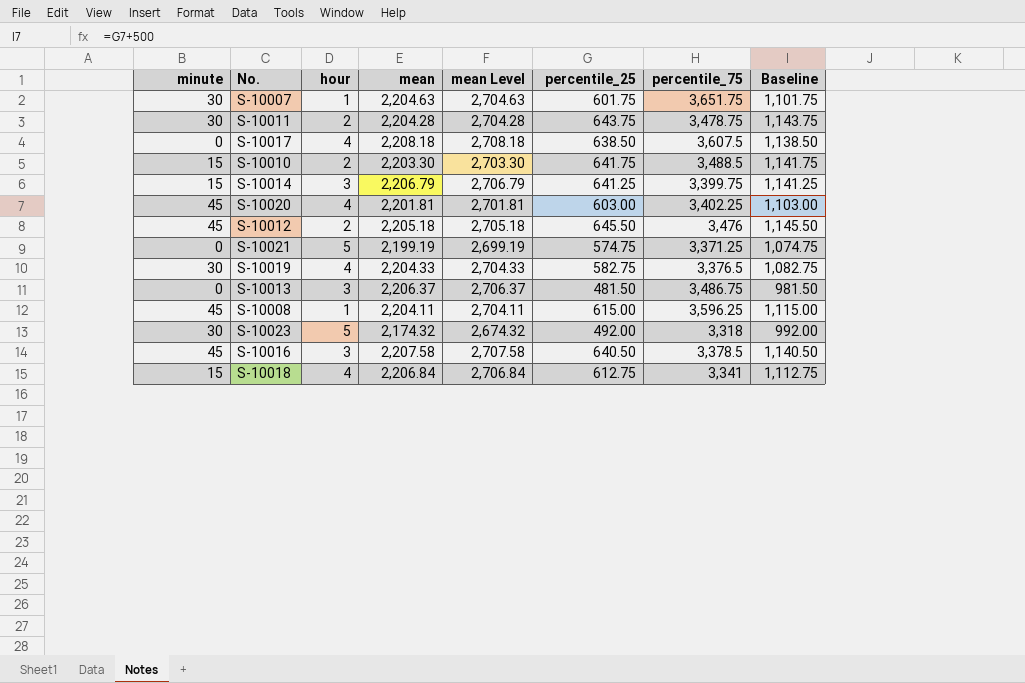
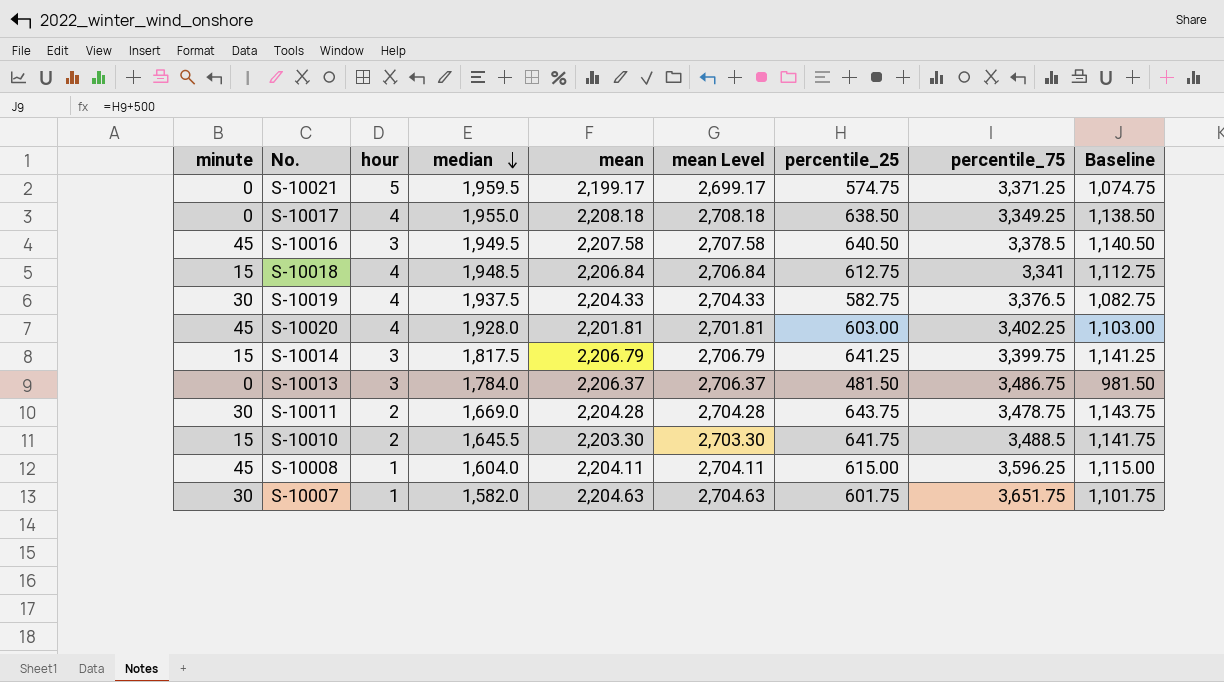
row order: none -> median descending
column median | position: none -> 4
row S-10012: 45 | 2 | 2,205.18 | 2,705.18 | 645.50 | 3,476 | 1,145.50 -> none
row S-10023: 30 | 5 | 2,174.32 | 2,674.32 | 492.00 | 3,318 | 992.00 -> none
S-10021 | mean: 2,199.19 -> 2,199.17
S-10021 | mean Level: 2,699.19 -> 2,699.17
S-10017 | percentile_75: 3,607.5 -> 3,349.25

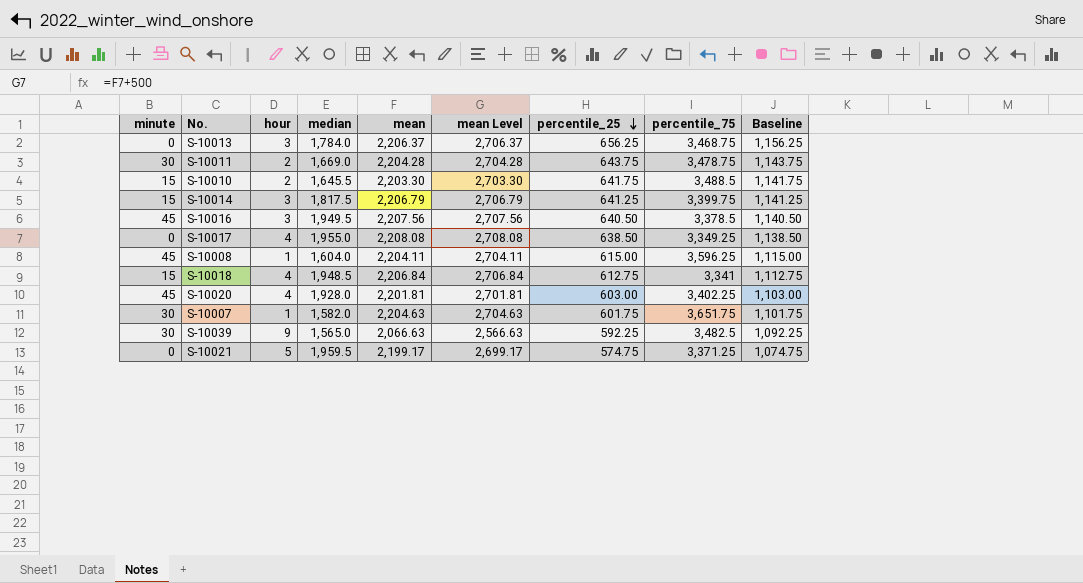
row order: median descending -> percentile_25 descending
row S-10019: 30 | 4 | 1,937.5 | 2,204.33 | 2,704.33 | 582.75 | 3,376.5 | 1,082.75 -> none
S-10013 | percentile_25: 481.50 -> 656.25
S-10013 | percentile_75: 3,486.75 -> 3,468.75
S-10013 | Baseline: 981.50 -> 1,156.25
S-10016 | mean: 2,207.58 -> 2,207.56
S-10016 | mean Level: 2,707.58 -> 2,707.56
S-10017 | mean: 2,208.18 -> 2,208.08
S-10017 | mean Level: 2,708.18 -> 2,708.08
row S-10039: none -> 30 | 9 | 1,565.0 | 2,066.63 | 2,566.63 | 592.25 | 3,482.5 | 1,092.25

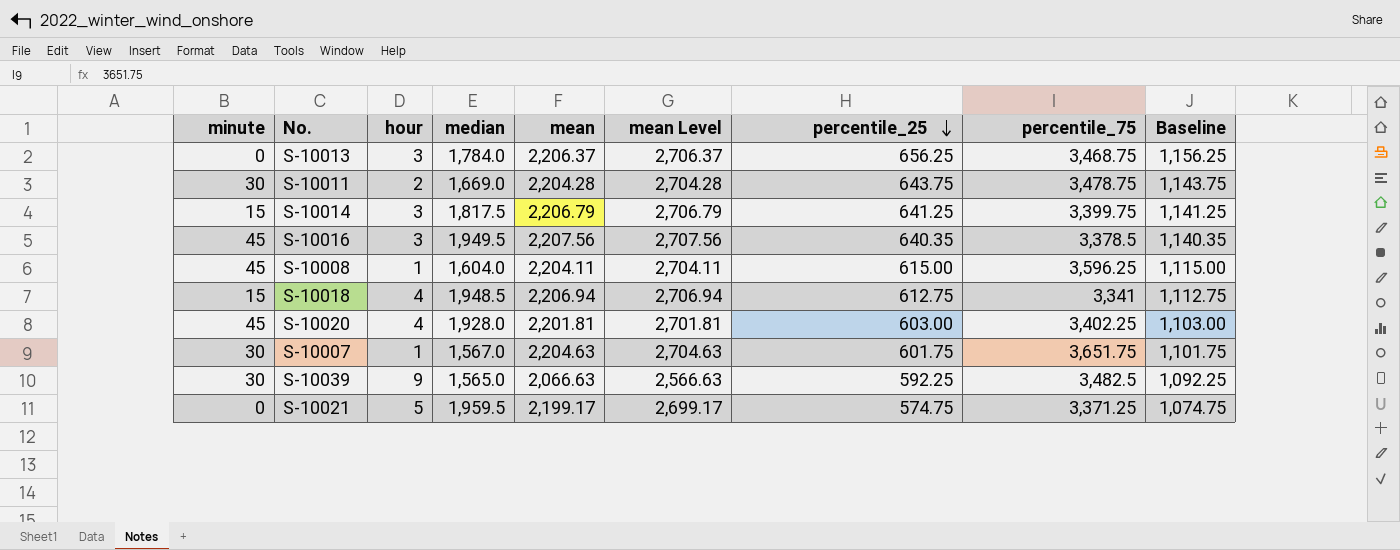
row S-10010: 15 | 2 | 1,645.5 | 2,203.30 | 2,703.30 | 641.75 | 3,488.5 | 1,141.75 -> none
row S-10017: 0 | 4 | 1,955.0 | 2,208.08 | 2,708.08 | 638.50 | 3,349.25 | 1,138.50 -> none
S-10016 | percentile_25: 640.50 -> 640.35
S-10016 | Baseline: 1,140.50 -> 1,140.35
S-10018 | mean: 2,206.84 -> 2,206.94
S-10018 | mean Level: 2,706.84 -> 2,706.94
S-10007 | median: 1,582.0 -> 1,567.0

